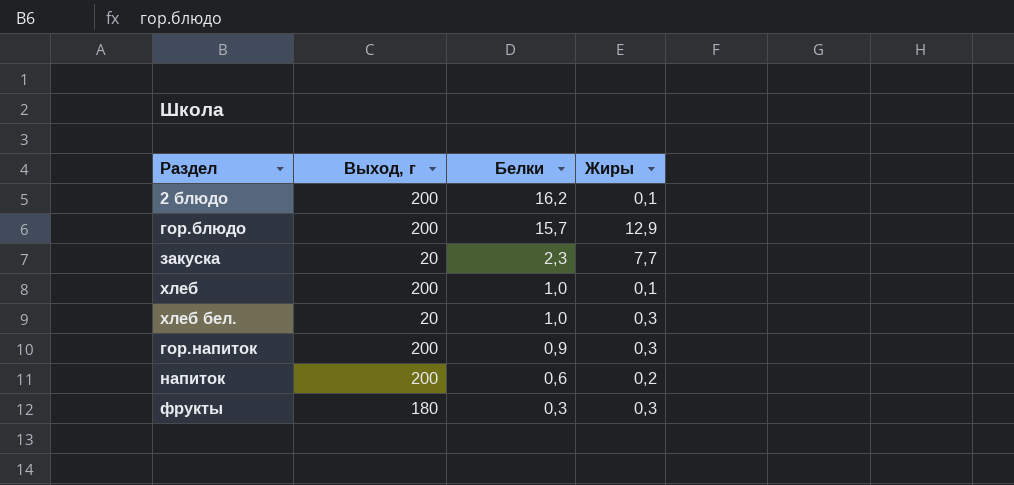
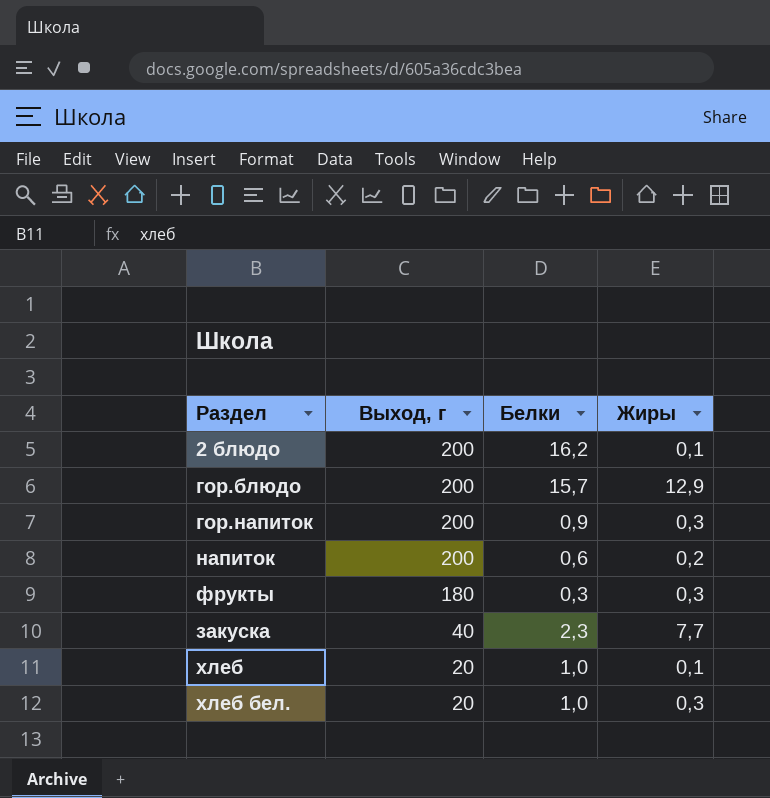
row order: Белки descending -> Выход, г descending
закуска | Выход, г: 20 -> 40
хлеб | Выход, г: 200 -> 20

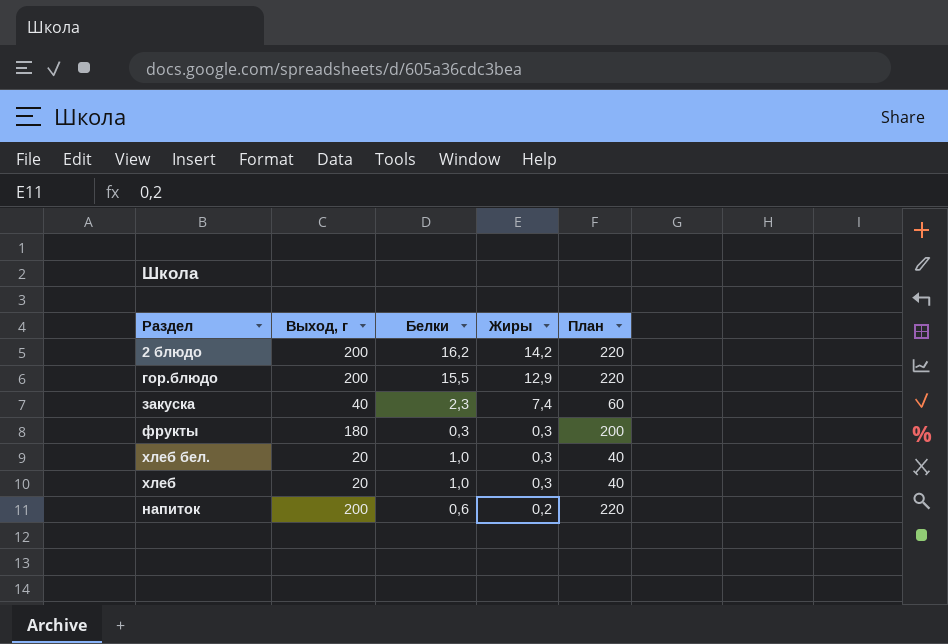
row order: Выход, г descending -> Жиры descending
column План | formula: none -> [Выход, г] + 20
row гор.напиток: 200 | 0,9 | 0,3 -> none
2 блюдо | Жиры: 0,1 -> 14,2
гор.блюдо | Белки: 15,7 -> 15,5
закуска | Жиры: 7,7 -> 7,4
хлеб | Жиры: 0,1 -> 0,3

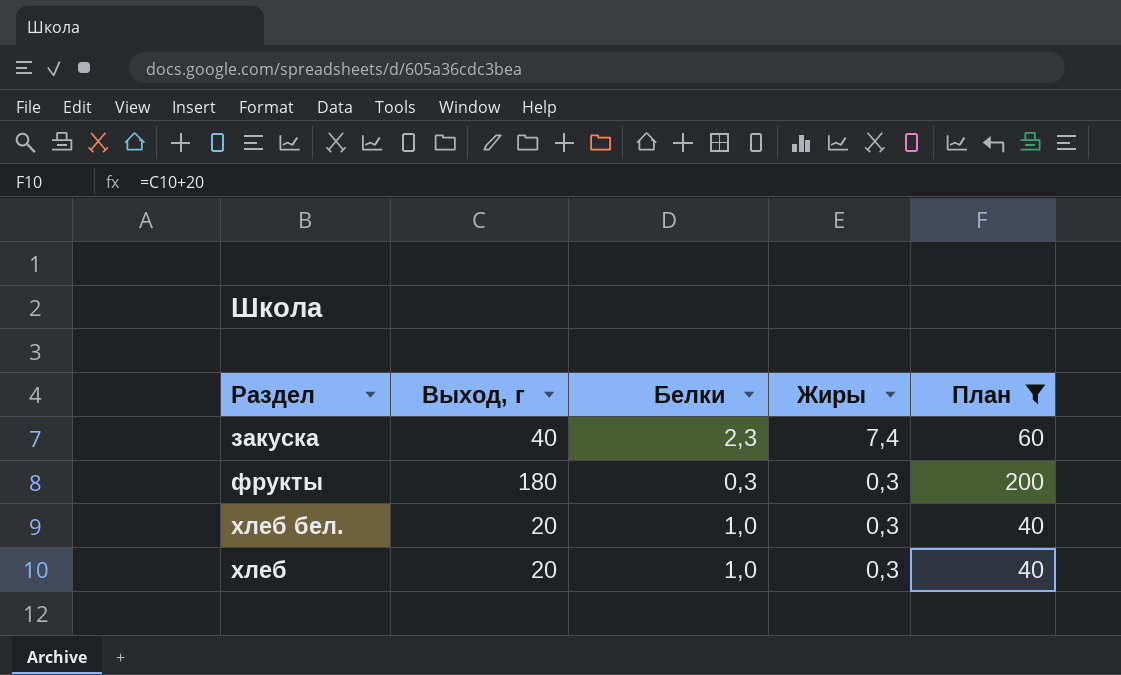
filter: none -> План != 220

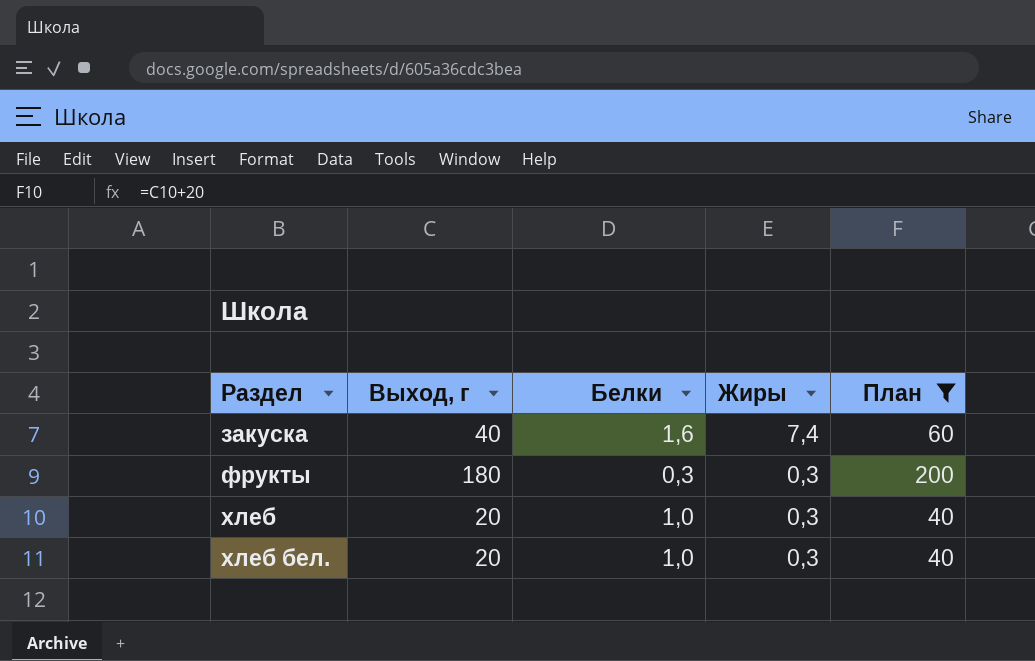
row order: Жиры descending -> Раздел ascending
закуска | Белки: 2,3 -> 1,6

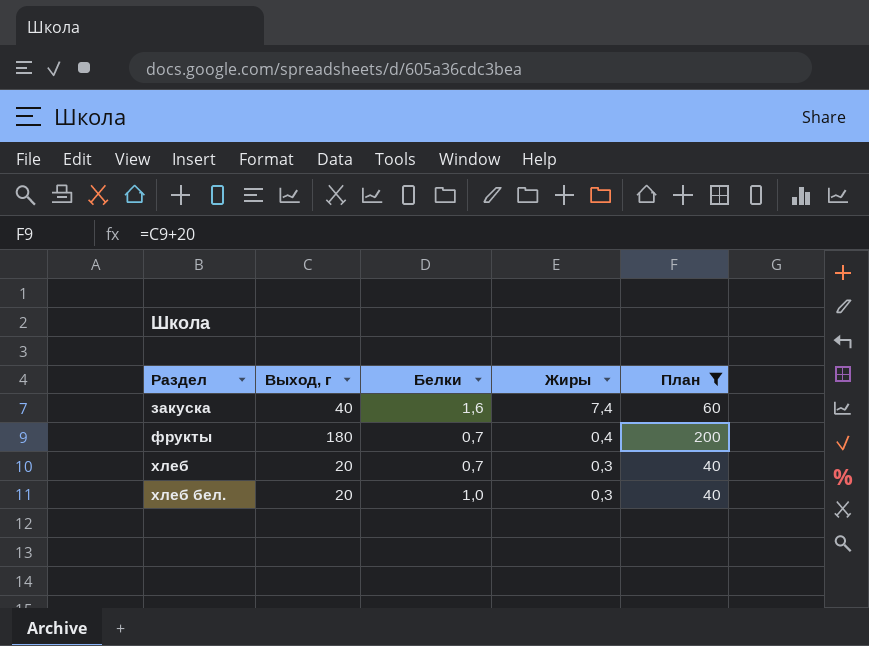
фрукты | Белки: 0,3 -> 0,7
фрукты | Жиры: 0,3 -> 0,4
хлеб | Белки: 1,0 -> 0,7

